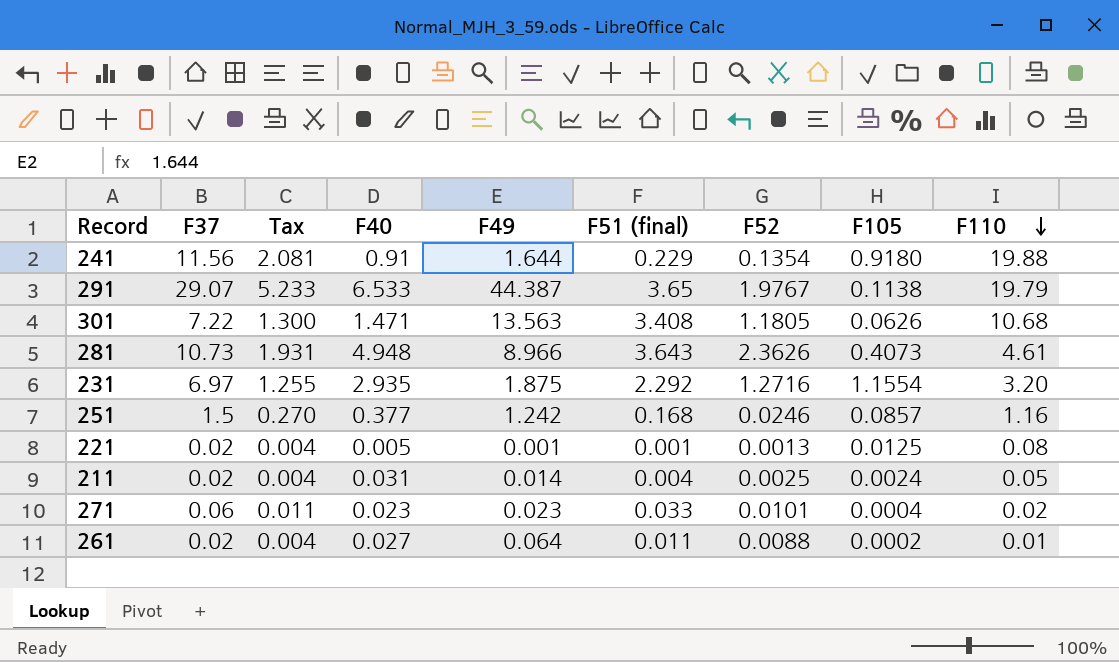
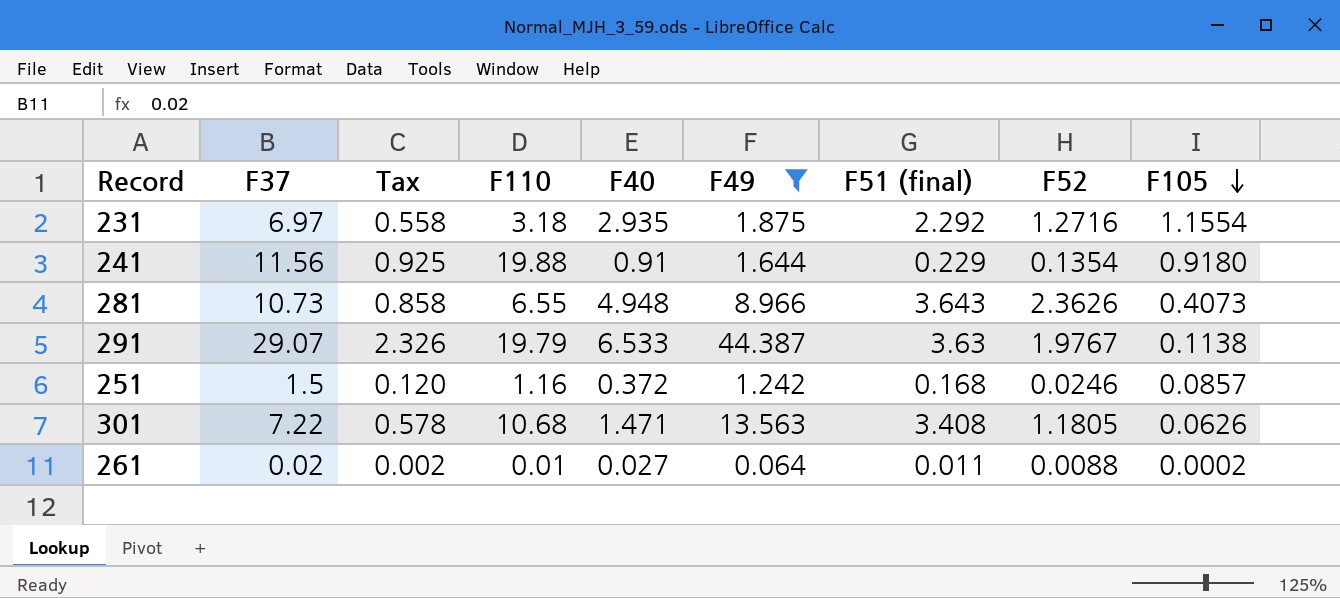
filter: none -> F49 >= 0.064
row order: F110 descending -> F105 descending
column Tax | formula: [F37] * 0.18 -> [F37] * 0.08
column F110 | position: 9 -> 4
231 | F110: 3.20 -> 3.18
281 | F110: 4.61 -> 6.55
291 | F51 (final): 3.65 -> 3.63
251 | F40: 0.377 -> 0.372

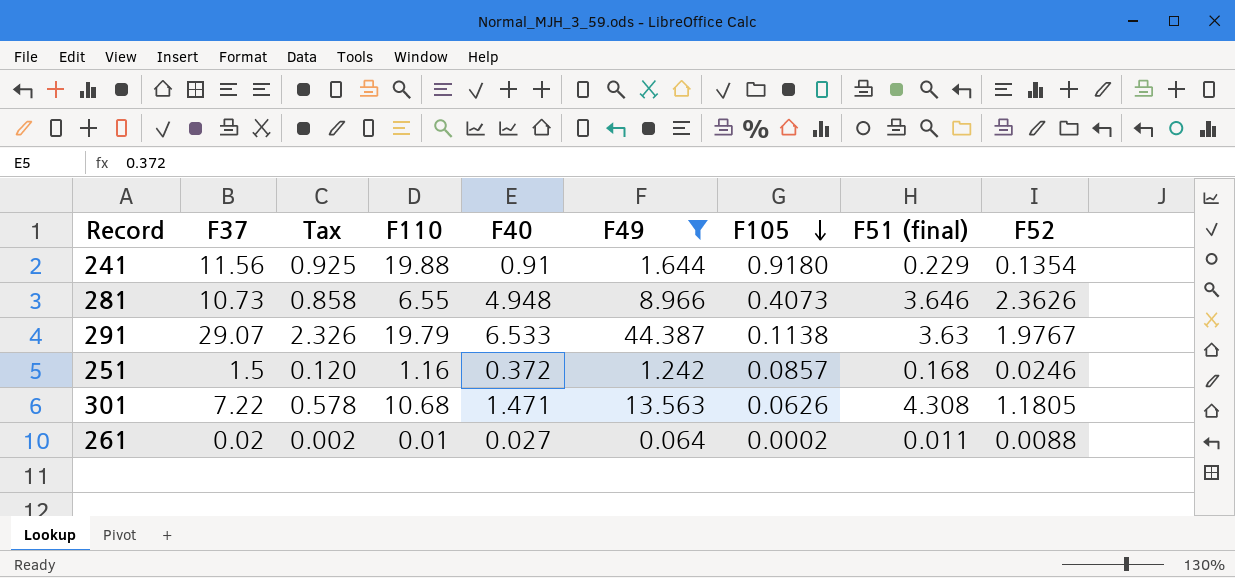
column F105 | position: 9 -> 7
row 231: 6.97 | 0.558 | 3.18 | 2.935 | 1.875 | 2.292 | 1.2716 | 1.1554 -> none
281 | F51 (final): 3.643 -> 3.646
301 | F51 (final): 3.408 -> 4.308

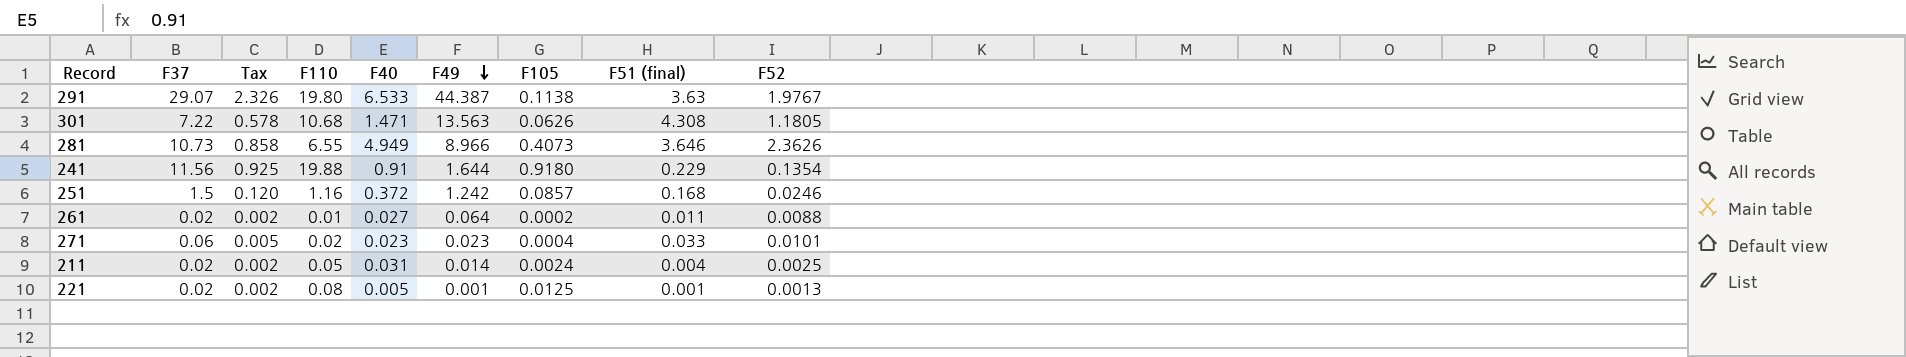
filter: F49 >= 0.064 -> none
row order: F105 descending -> F49 descending
291 | F110: 19.79 -> 19.80
281 | F40: 4.948 -> 4.949

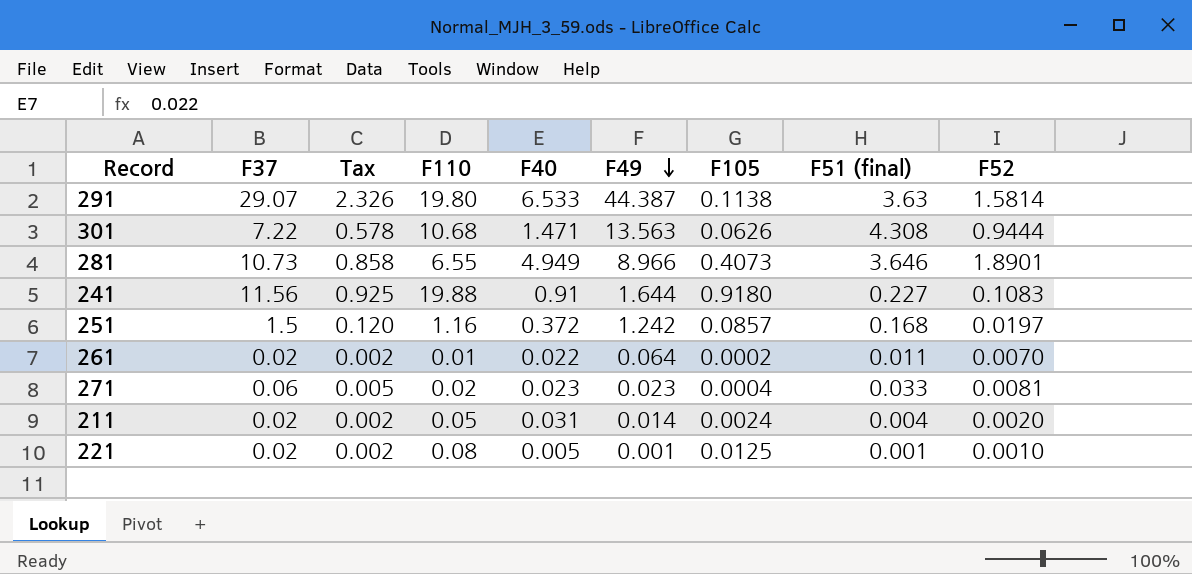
291 | F52: 1.9767 -> 1.5814
301 | F52: 1.1805 -> 0.9444
281 | F52: 2.3626 -> 1.8901
241 | F51 (final): 0.229 -> 0.227
241 | F52: 0.1354 -> 0.1083
251 | F52: 0.0246 -> 0.0197
261 | F40: 0.027 -> 0.022
261 | F52: 0.0088 -> 0.0070
271 | F52: 0.0101 -> 0.0081
211 | F52: 0.0025 -> 0.0020
221 | F52: 0.0013 -> 0.0010

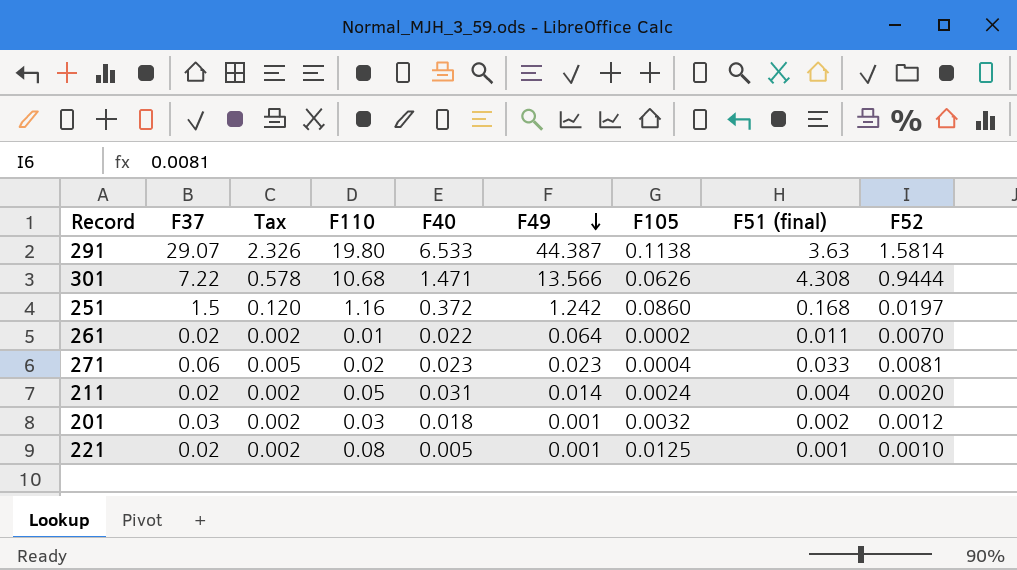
row 281: 10.73 | 0.858 | 6.55 | 4.949 | 8.966 | 0.4073 | 3.646 | 1.8901 -> none
row 241: 11.56 | 0.925 | 19.88 | 0.91 | 1.644 | 0.9180 | 0.227 | 0.1083 -> none
301 | F49: 13.563 -> 13.566
251 | F105: 0.0857 -> 0.0860
row 201: none -> 0.03 | 0.002 | 0.03 | 0.018 | 0.001 | 0.0032 | 0.002 | 0.0012

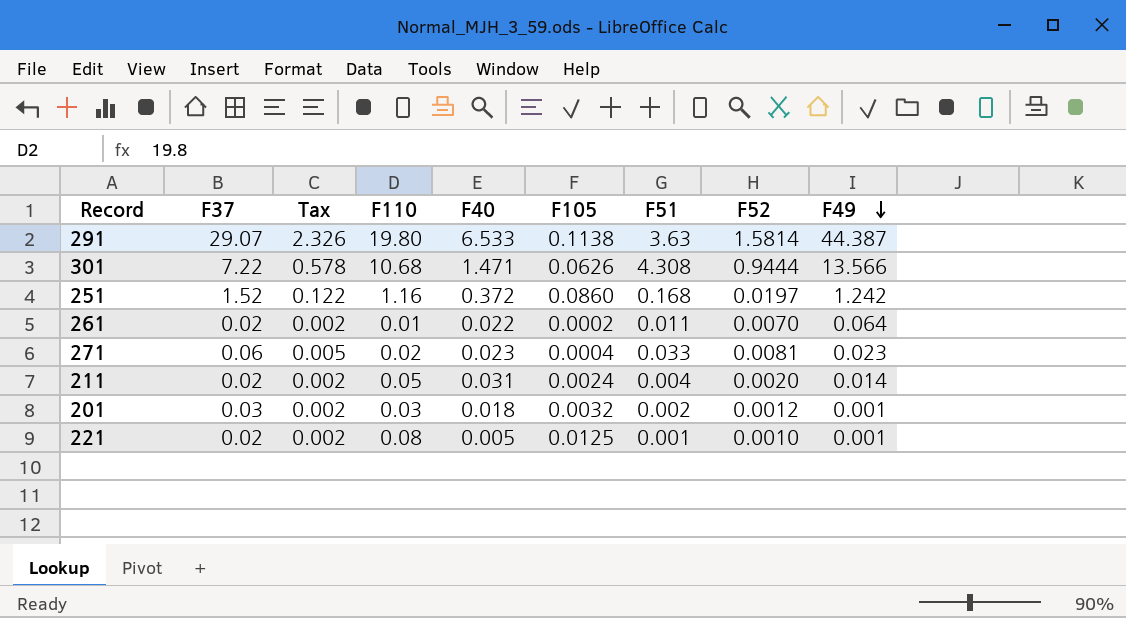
column name: F51 (final) -> F51
column F49 | position: 6 -> 9
251 | F37: 1.5 -> 1.52
251 | Tax: 0.120 -> 0.122

